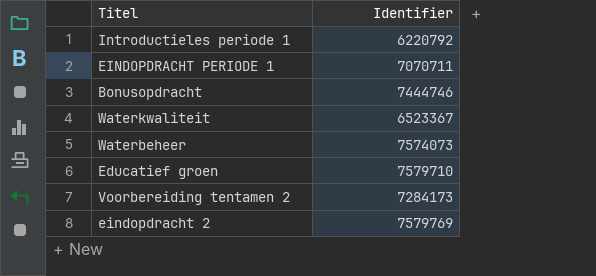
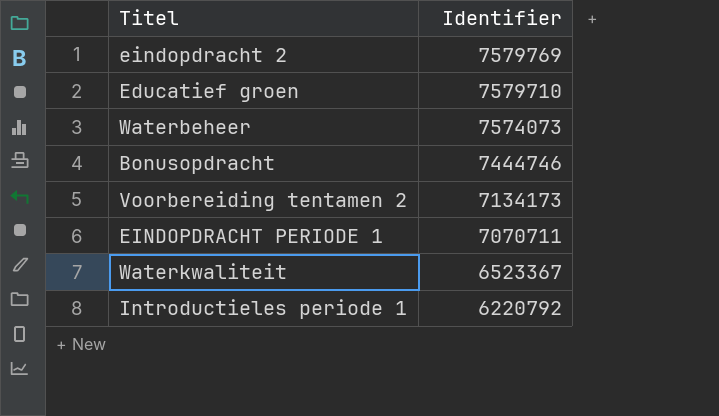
row order: none -> Identifier descending
Voorbereiding tentamen 2 | Identifier: 7284173 -> 7134173

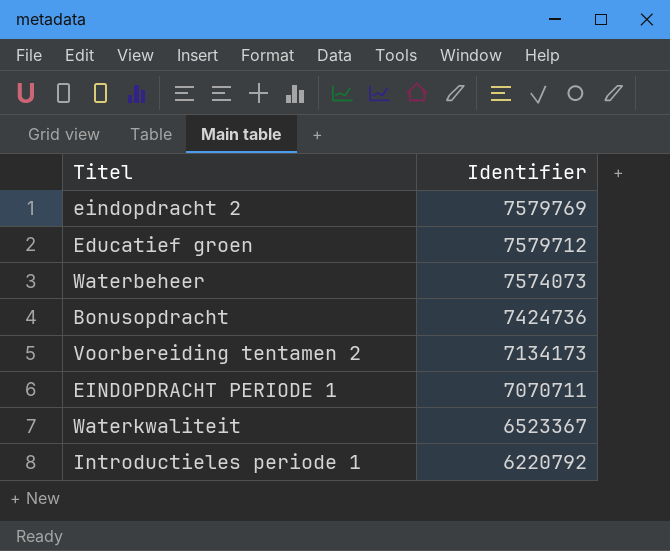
Educatief groen | Identifier: 7579710 -> 7579712
Bonusopdracht | Identifier: 7444746 -> 7424736

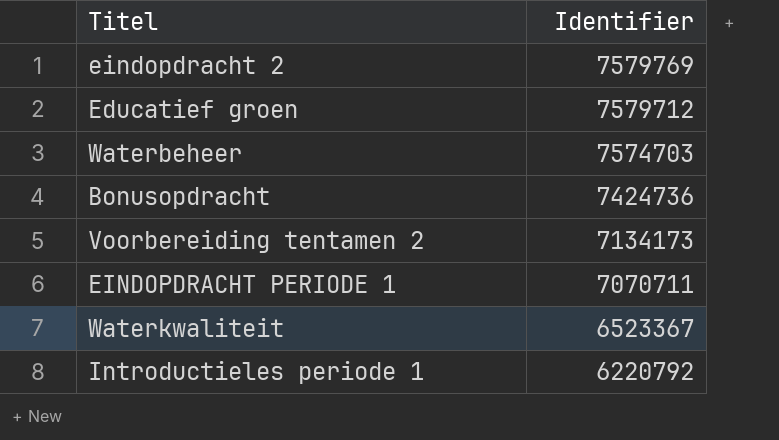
Waterbeheer | Identifier: 7574073 -> 7574703

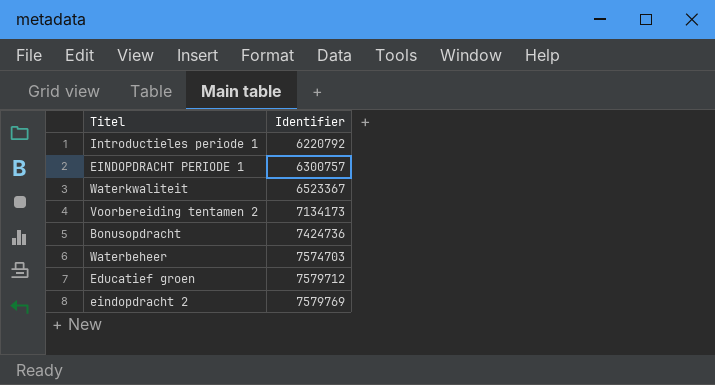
row order: Identifier descending -> Identifier ascending
EINDOPDRACHT PERIODE 1 | Identifier: 7070711 -> 6300757

